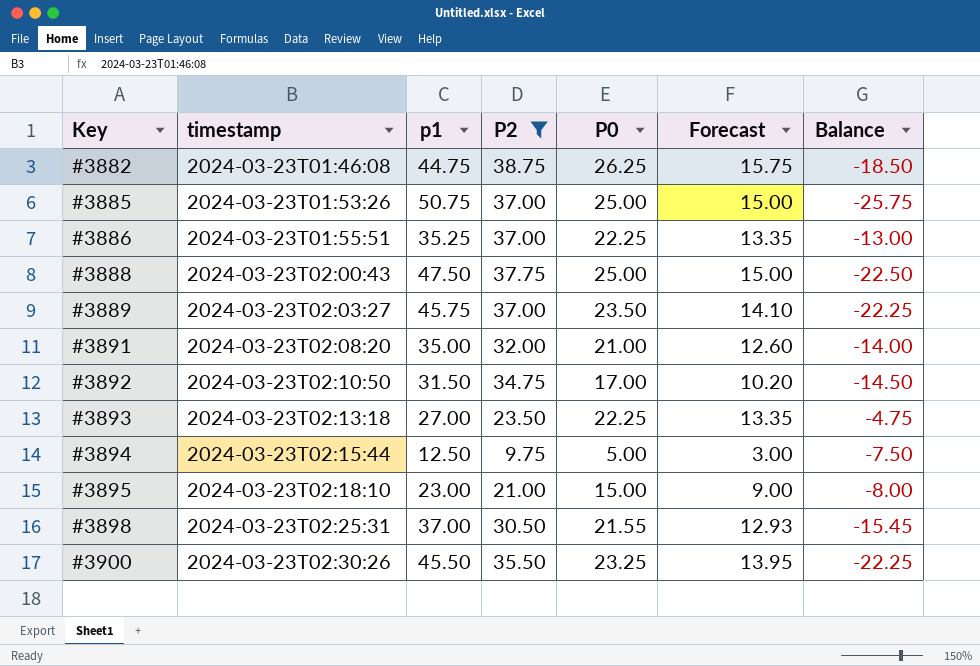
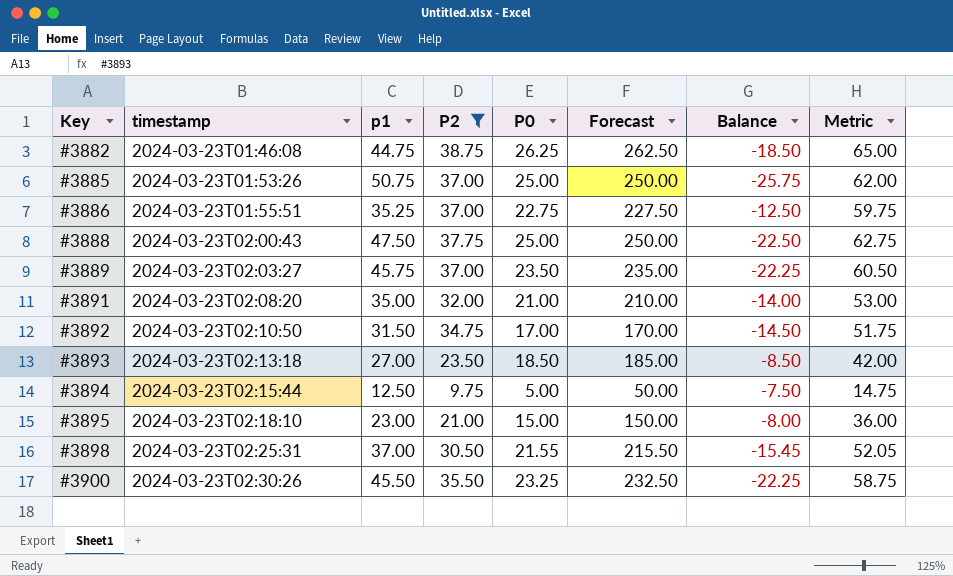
column Forecast | formula: [P0] * 0.6 -> [P0] * 10
column Metric | formula: none -> [P2] + [P0]
#3886 | P0: 22.25 -> 22.75
#3886 | Balance: -13.00 -> -12.50
#3893 | P0: 22.25 -> 18.50
#3893 | Balance: -4.75 -> -8.50

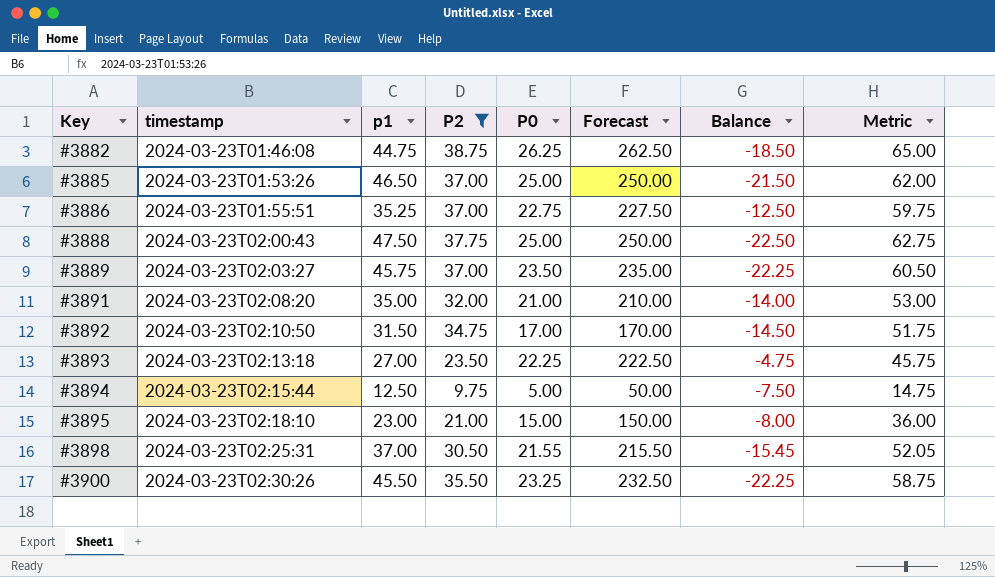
#3885 | p1: 50.75 -> 46.50
#3885 | Balance: -25.75 -> -21.50
#3893 | P0: 18.50 -> 22.25
#3893 | Forecast: 185.00 -> 222.50
#3893 | Balance: -8.50 -> -4.75
#3893 | Metric: 42.00 -> 45.75

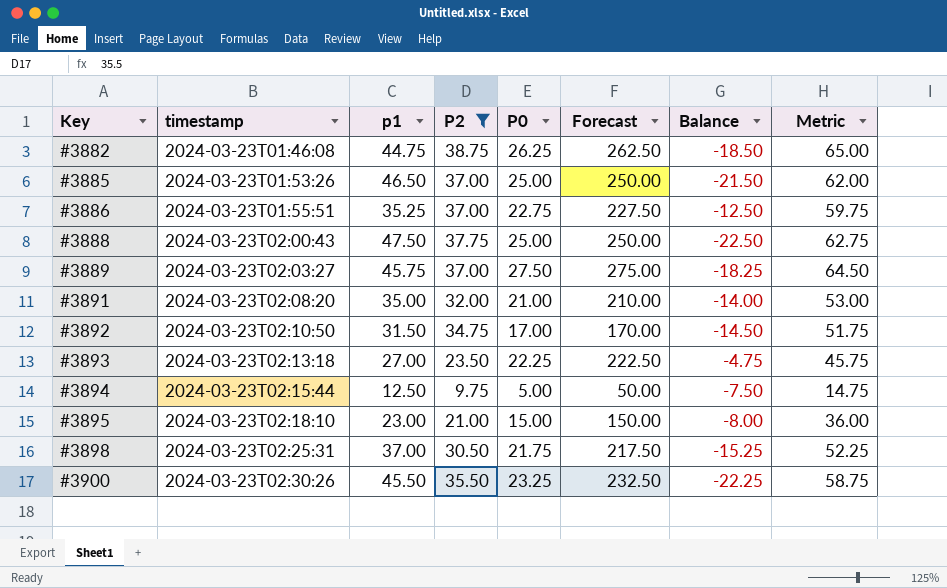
#3889 | P0: 23.50 -> 27.50
#3889 | Forecast: 235.00 -> 275.00
#3889 | Balance: -22.25 -> -18.25
#3889 | Metric: 60.50 -> 64.50
#3898 | P0: 21.55 -> 21.75
#3898 | Forecast: 215.50 -> 217.50
#3898 | Balance: -15.45 -> -15.25
#3898 | Metric: 52.05 -> 52.25

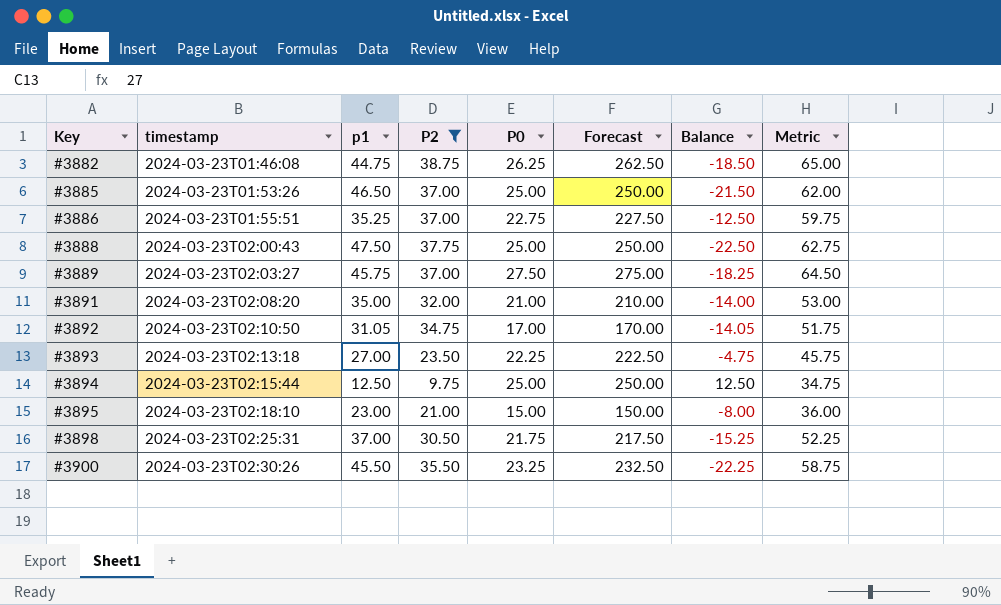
#3892 | p1: 31.50 -> 31.05
#3892 | Balance: -14.50 -> -14.05
#3894 | P0: 5.00 -> 25.00
#3894 | Forecast: 50.00 -> 250.00
#3894 | Balance: -7.50 -> 12.50
#3894 | Metric: 14.75 -> 34.75

